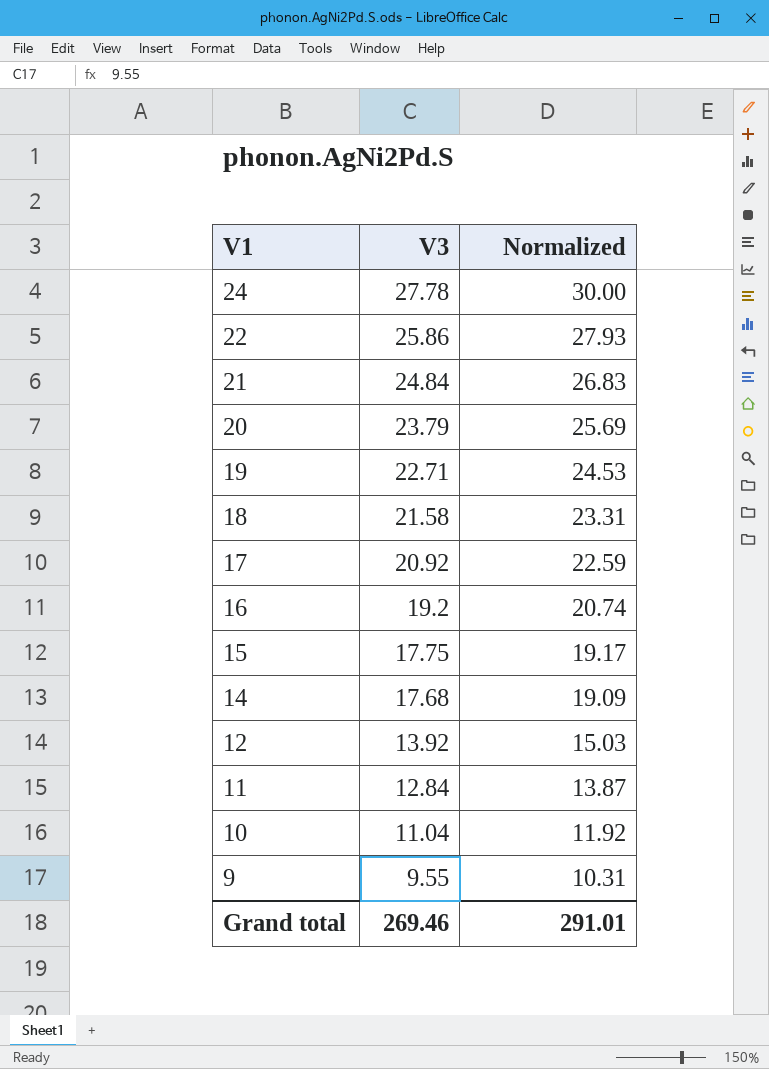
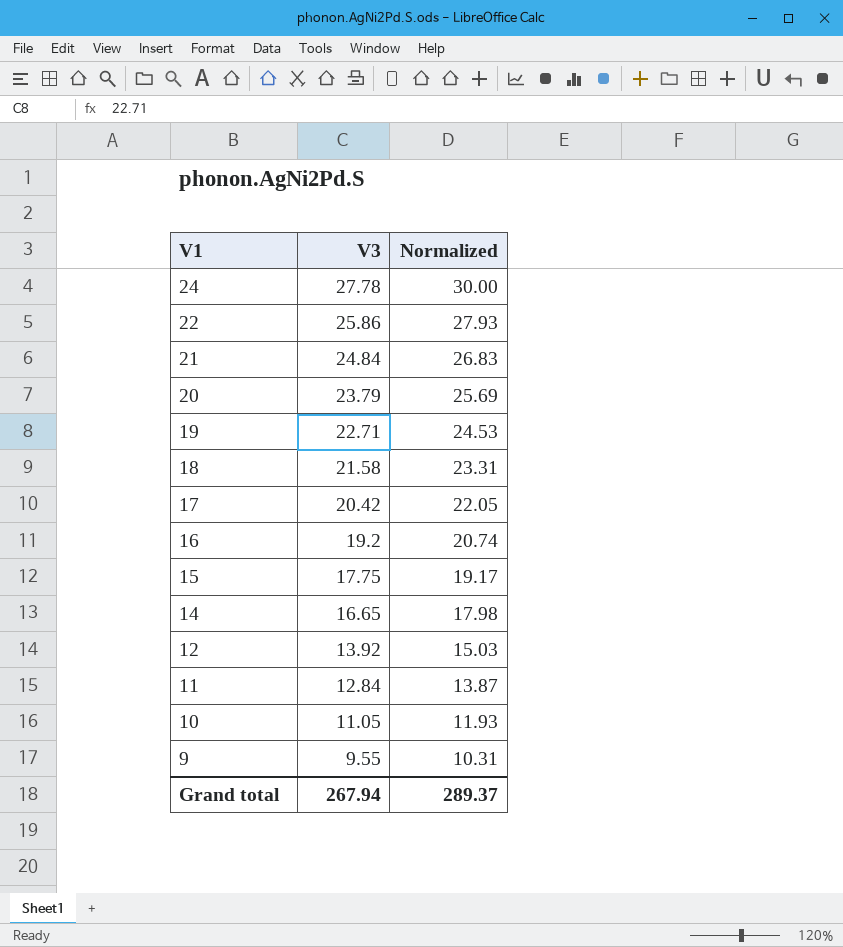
17 | V3: 20.92 -> 20.42
17 | Normalized: 22.59 -> 22.05
14 | V3: 17.68 -> 16.65
14 | Normalized: 19.09 -> 17.98
10 | V3: 11.04 -> 11.05
10 | Normalized: 11.92 -> 11.93
Grand total | V3: 269.46 -> 267.94
Grand total | Normalized: 291.01 -> 289.37

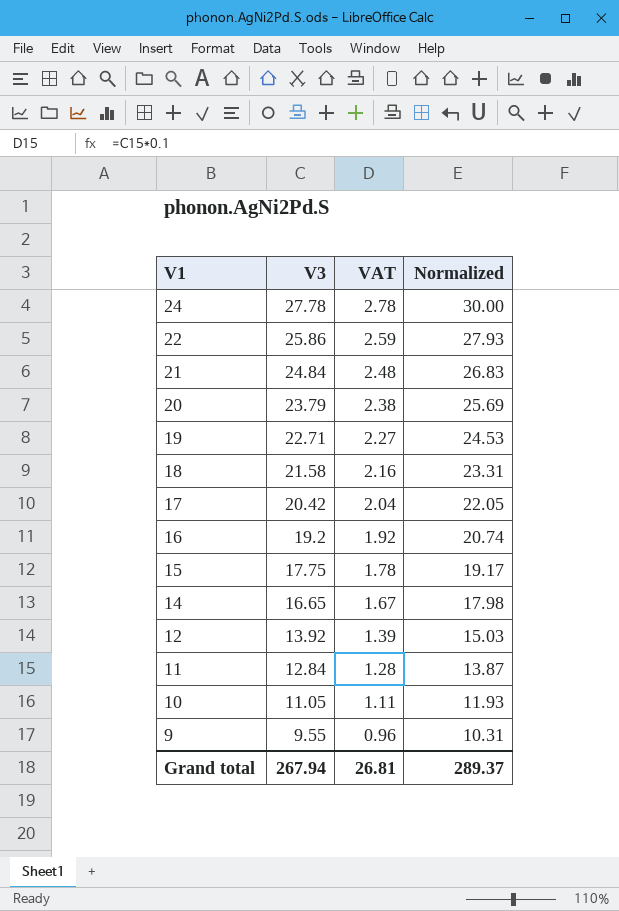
column VAT | formula: none -> [V3] * 0.1

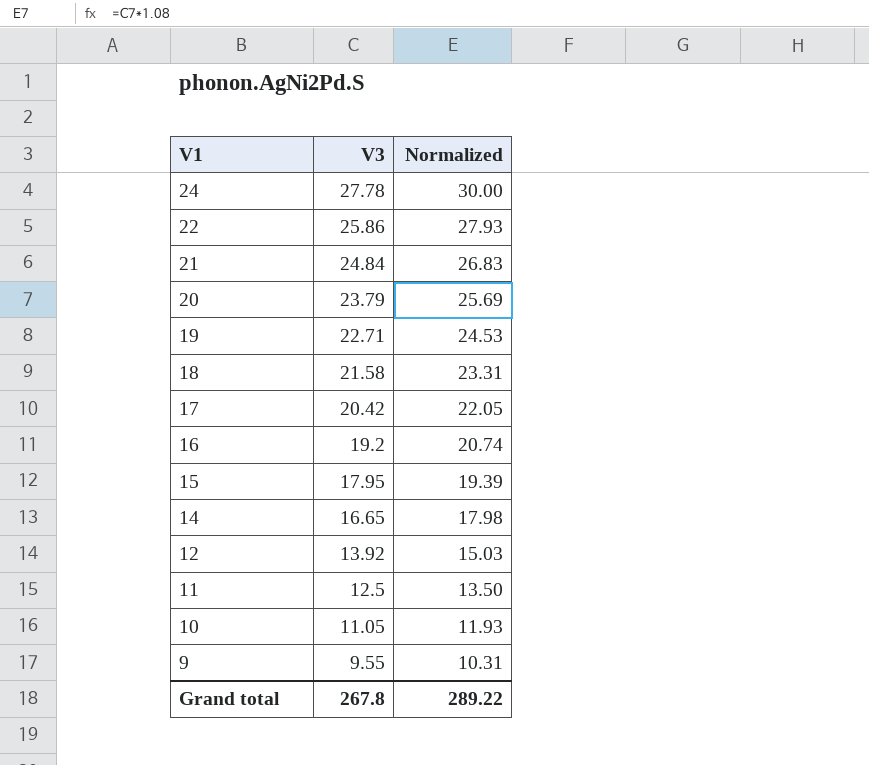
column VAT | formula: [V3] * 0.1 -> none
15 | V3: 17.75 -> 17.95
15 | Normalized: 19.17 -> 19.39
11 | V3: 12.84 -> 12.5
11 | Normalized: 13.87 -> 13.50
Grand total | V3: 267.94 -> 267.8
Grand total | Normalized: 289.37 -> 289.22

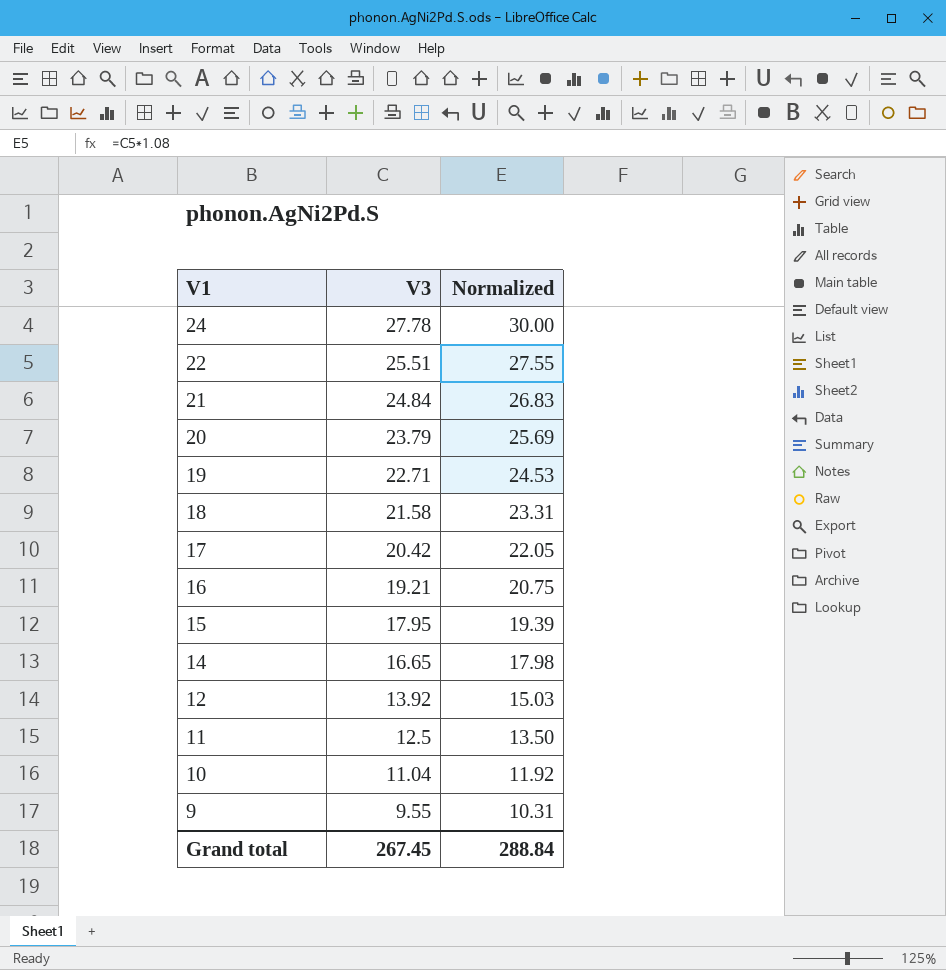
22 | V3: 25.86 -> 25.51
22 | Normalized: 27.93 -> 27.55
16 | V3: 19.2 -> 19.21
16 | Normalized: 20.74 -> 20.75
10 | V3: 11.05 -> 11.04
10 | Normalized: 11.93 -> 11.92
Grand total | V3: 267.8 -> 267.45
Grand total | Normalized: 289.22 -> 288.84

